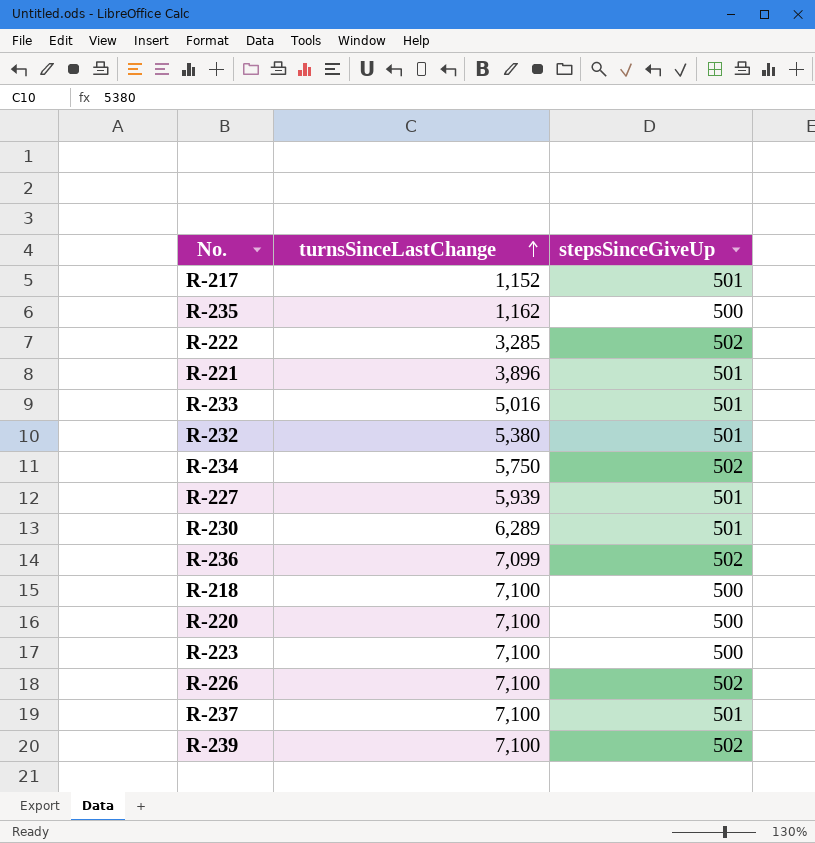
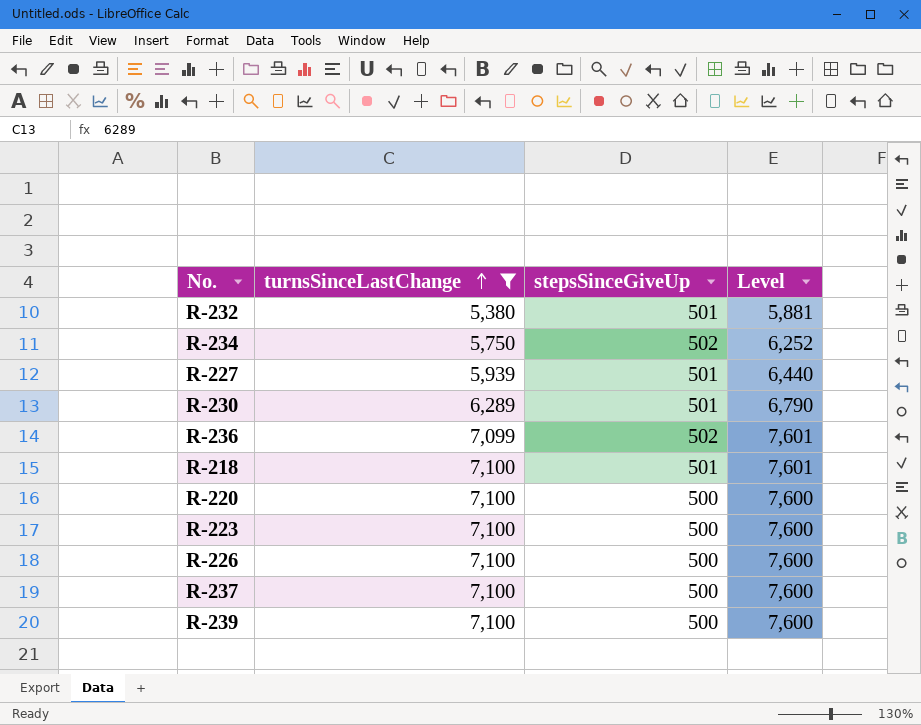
filter: none -> turnsSinceLastChange >= 5,380
column Level | formula: none -> [turnsSinceLastChange] + [stepsSinceGiveUp]
R-218 | stepsSinceGiveUp: 500 -> 501
R-226 | stepsSinceGiveUp: 502 -> 500
R-237 | stepsSinceGiveUp: 501 -> 500
R-239 | stepsSinceGiveUp: 502 -> 500

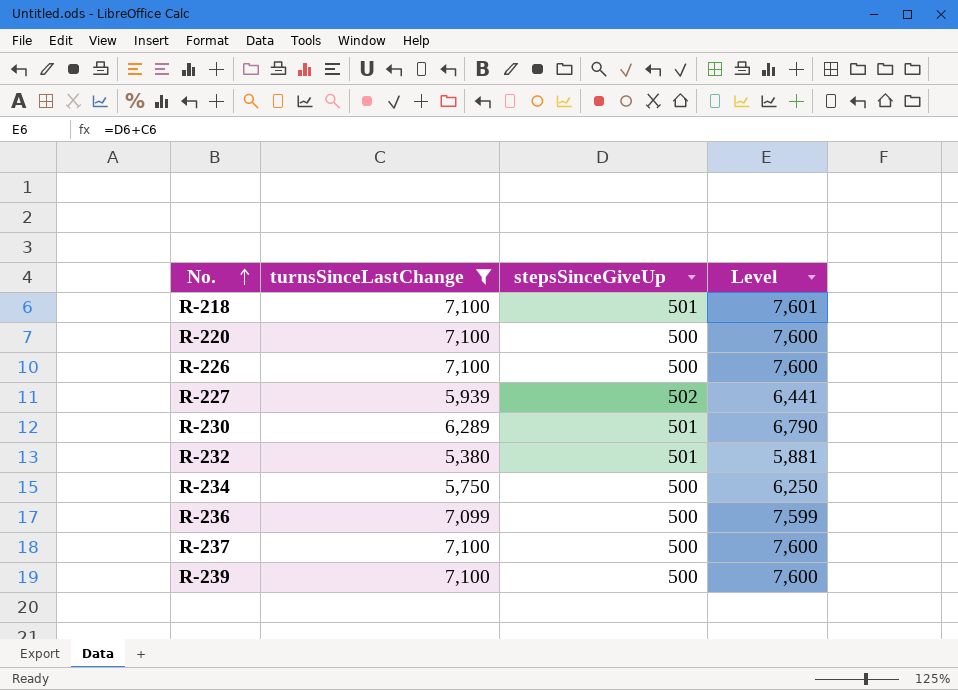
row order: turnsSinceLastChange ascending -> No. ascending
row R-223: 7,100 | 500 | 7,600 -> none
R-227 | stepsSinceGiveUp: 501 -> 502
R-227 | Level: 6,440 -> 6,441
R-234 | stepsSinceGiveUp: 502 -> 500
R-234 | Level: 6,252 -> 6,250
R-236 | stepsSinceGiveUp: 502 -> 500
R-236 | Level: 7,601 -> 7,599

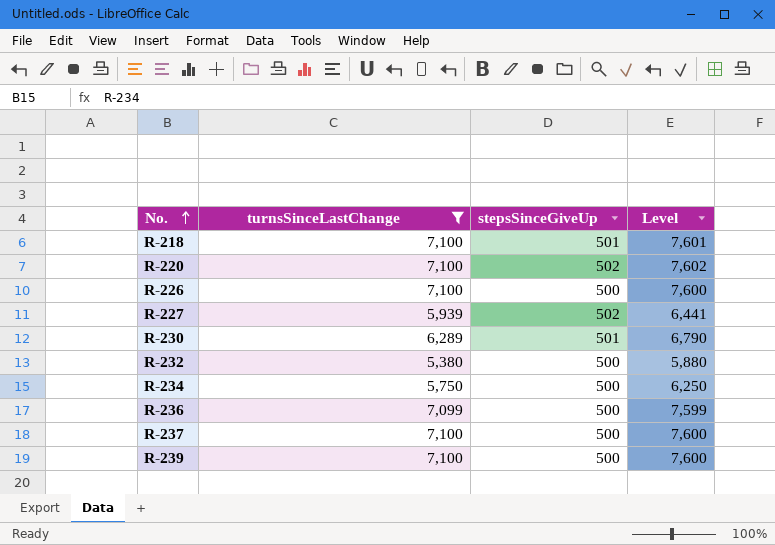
R-220 | stepsSinceGiveUp: 500 -> 502
R-220 | Level: 7,600 -> 7,602
R-232 | stepsSinceGiveUp: 501 -> 500
R-232 | Level: 5,881 -> 5,880

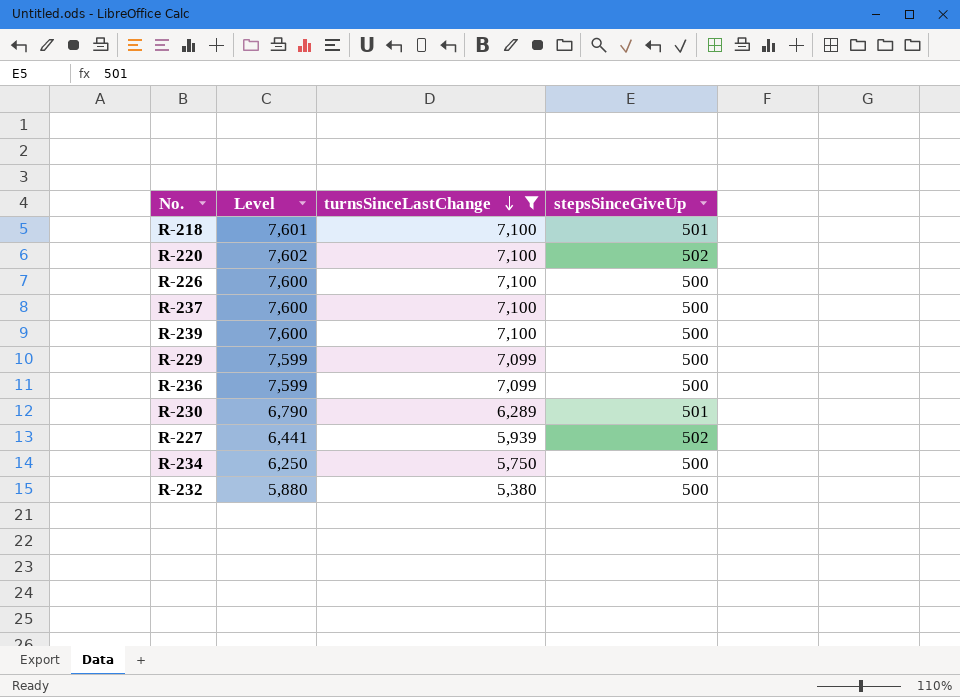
row order: No. ascending -> turnsSinceLastChange descending
column Level | position: 4 -> 2
row R-229: none -> 7,599 | 7,099 | 500

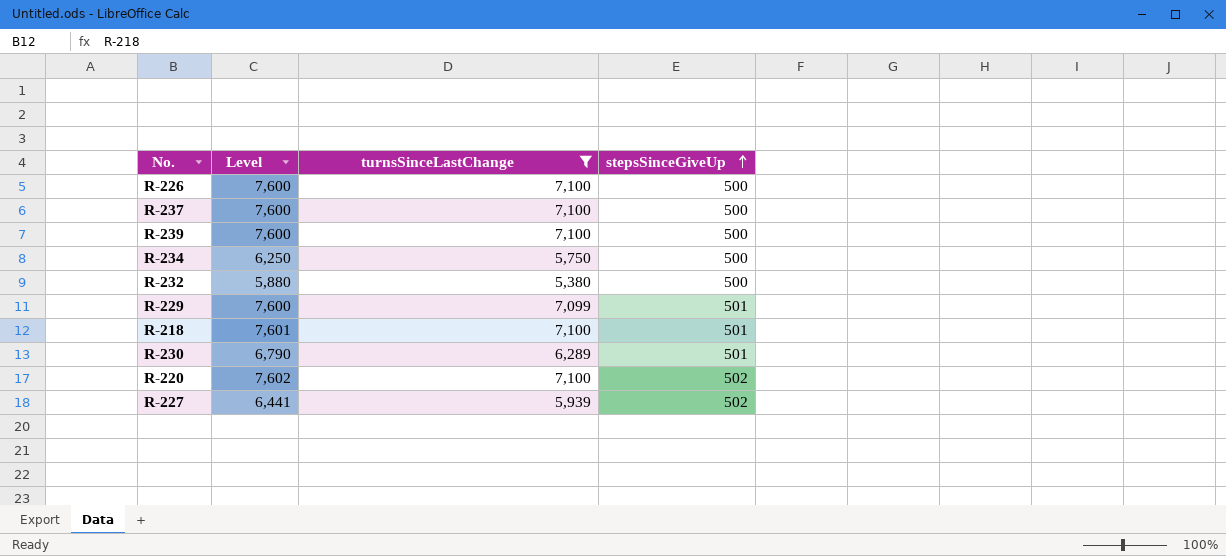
row order: turnsSinceLastChange descending -> stepsSinceGiveUp ascending
row R-236: 7,599 | 7,099 | 500 -> none
R-229 | Level: 7,599 -> 7,600
R-229 | stepsSinceGiveUp: 500 -> 501

